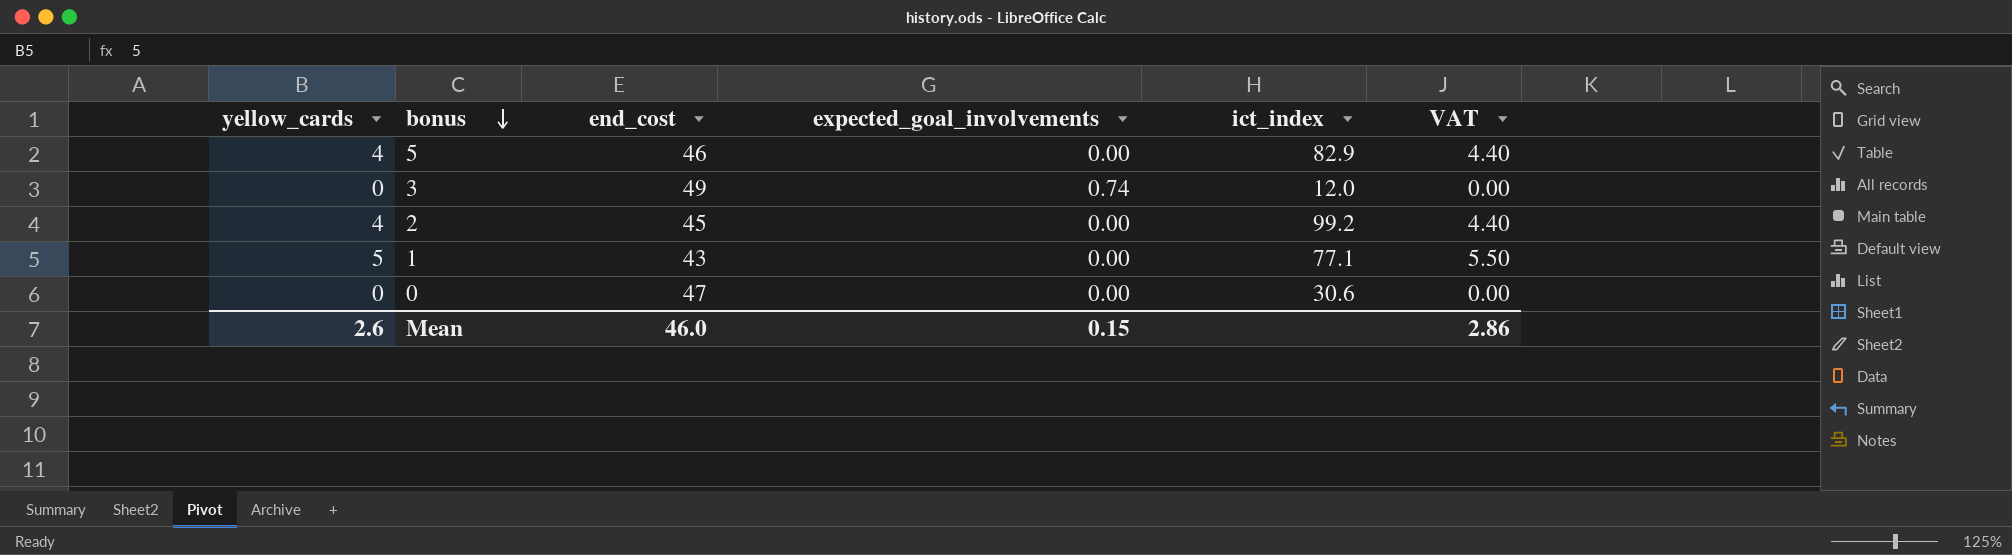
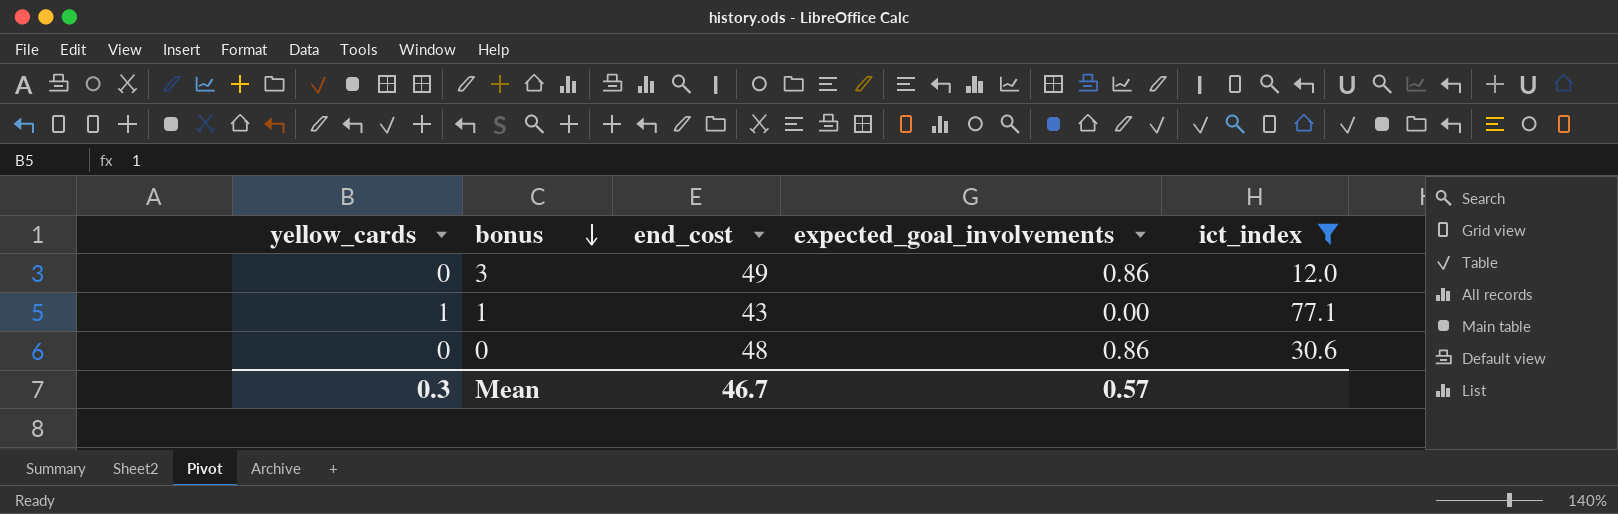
filter: none -> ict_index <= 77.1
column VAT | formula: [yellow_cards] * 1.1 -> none
3 | expected_goal_involvements: 0.74 -> 0.86
1 | yellow_cards: 5 -> 1
0 | end_cost: 47 -> 48
0 | expected_goal_involvements: 0.00 -> 0.86
Mean | yellow_cards: 2.6 -> 0.3
Mean | end_cost: 46.0 -> 46.7
Mean | expected_goal_involvements: 0.15 -> 0.57

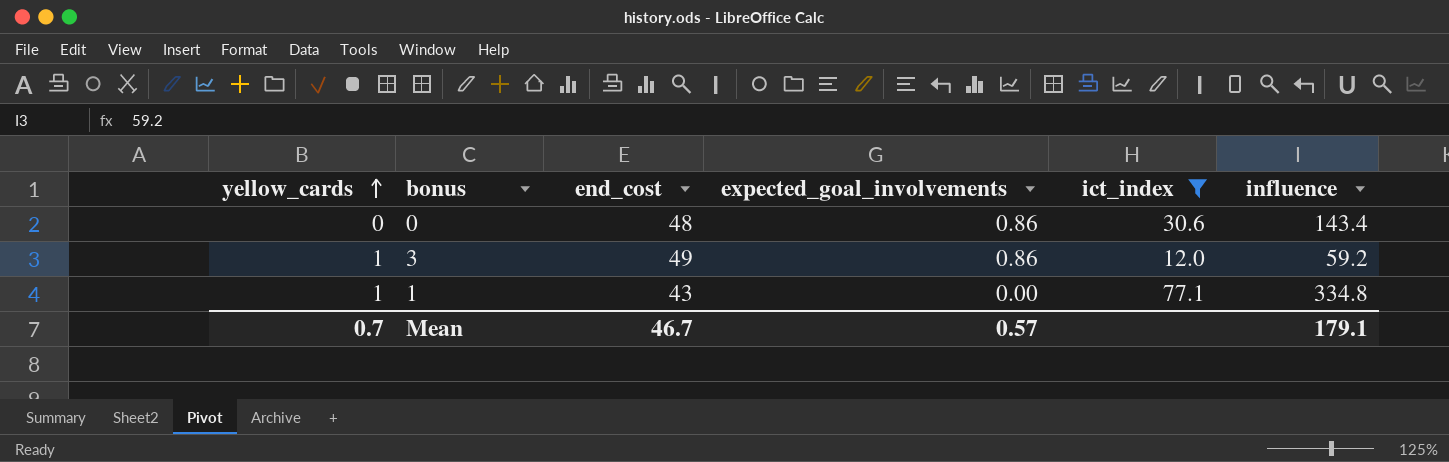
row order: bonus descending -> yellow_cards ascending
column influence | position: none -> 6
3 | yellow_cards: 0 -> 1
Mean | yellow_cards: 0.3 -> 0.7

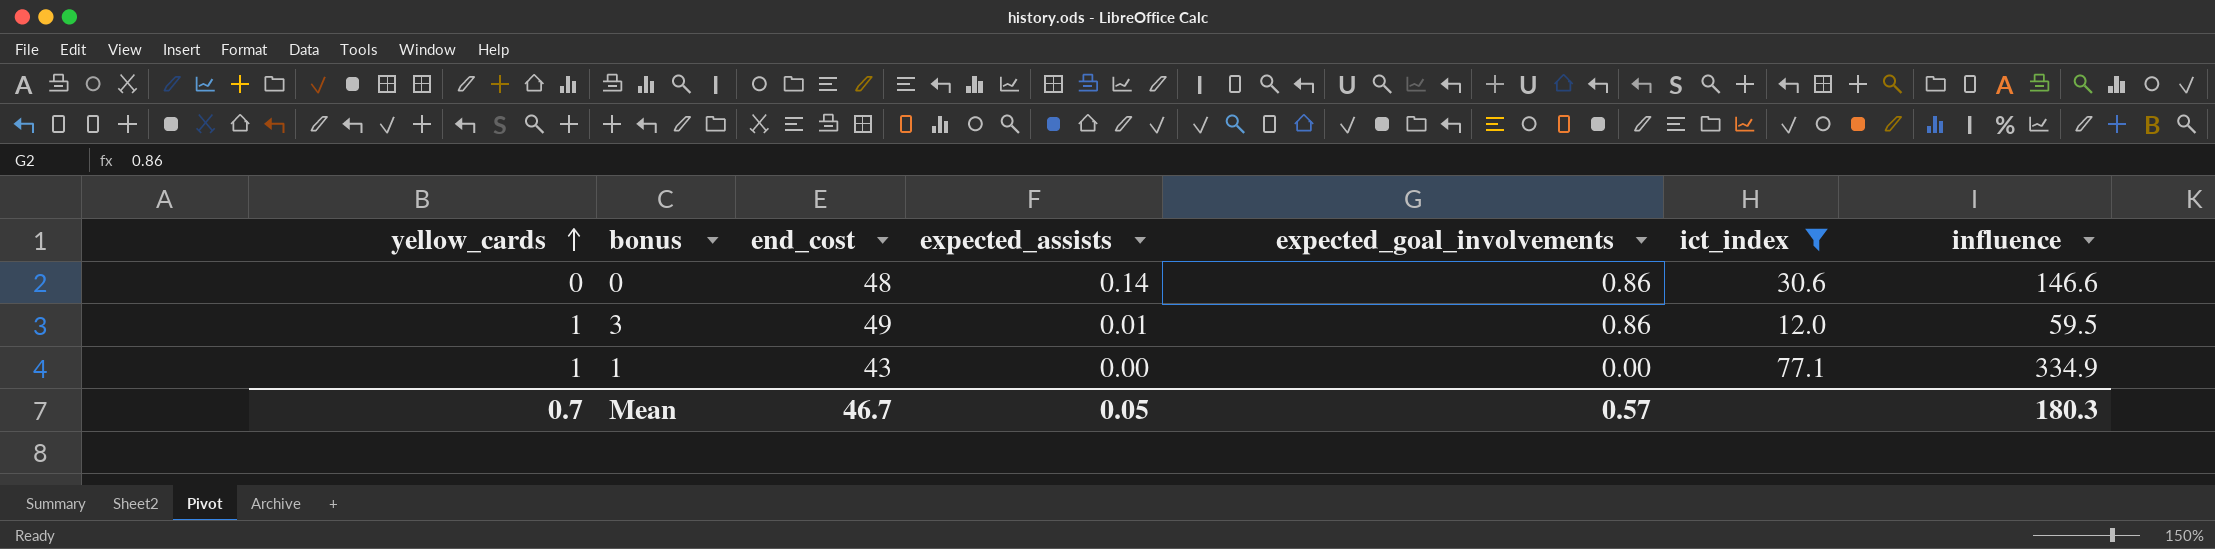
column expected_assists | position: none -> 4
0 | influence: 143.4 -> 146.6
3 | influence: 59.2 -> 59.5
1 | influence: 334.8 -> 334.9
Mean | influence: 179.1 -> 180.3

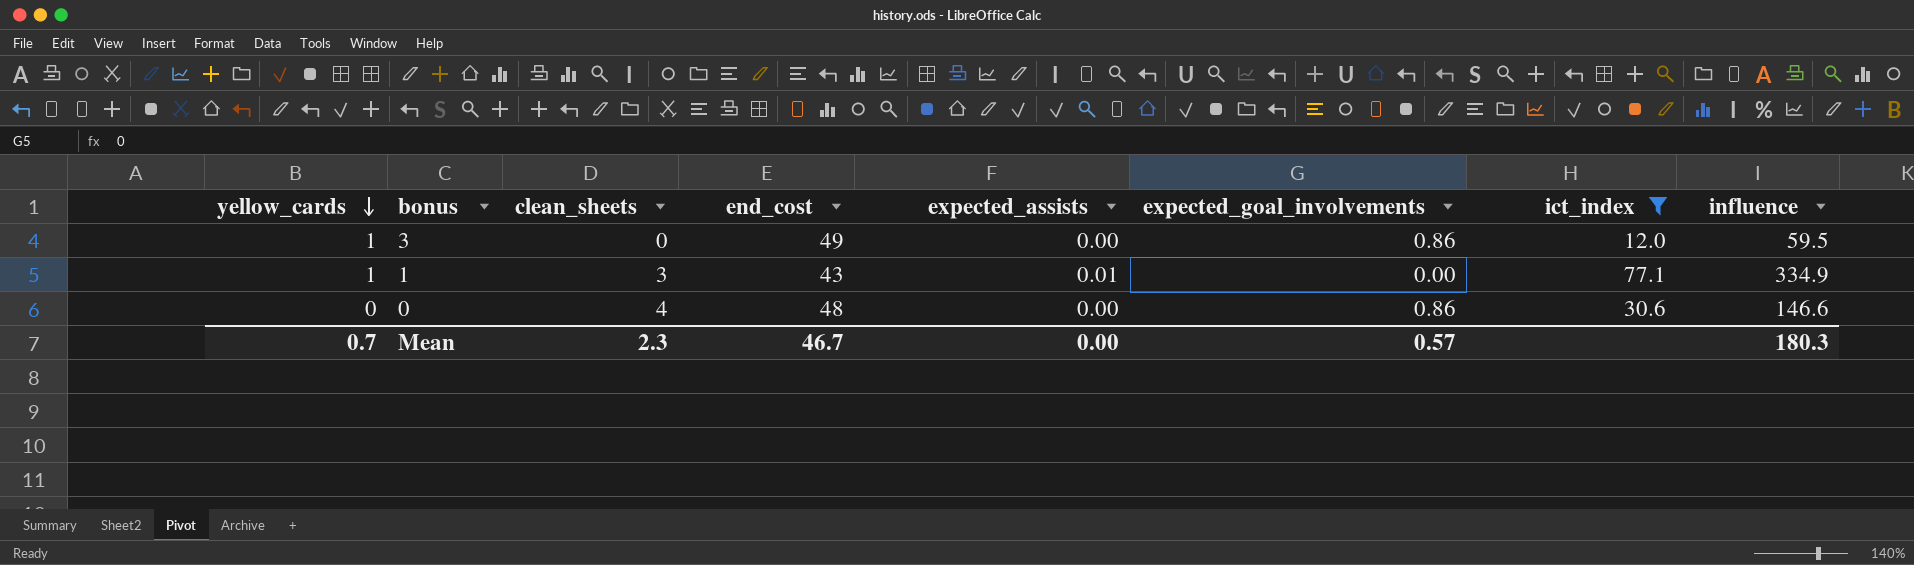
row order: yellow_cards ascending -> yellow_cards descending
column clean_sheets | position: none -> 3
3 | expected_assists: 0.01 -> 0.00
1 | expected_assists: 0.00 -> 0.01
0 | expected_assists: 0.14 -> 0.00
Mean | expected_assists: 0.05 -> 0.00

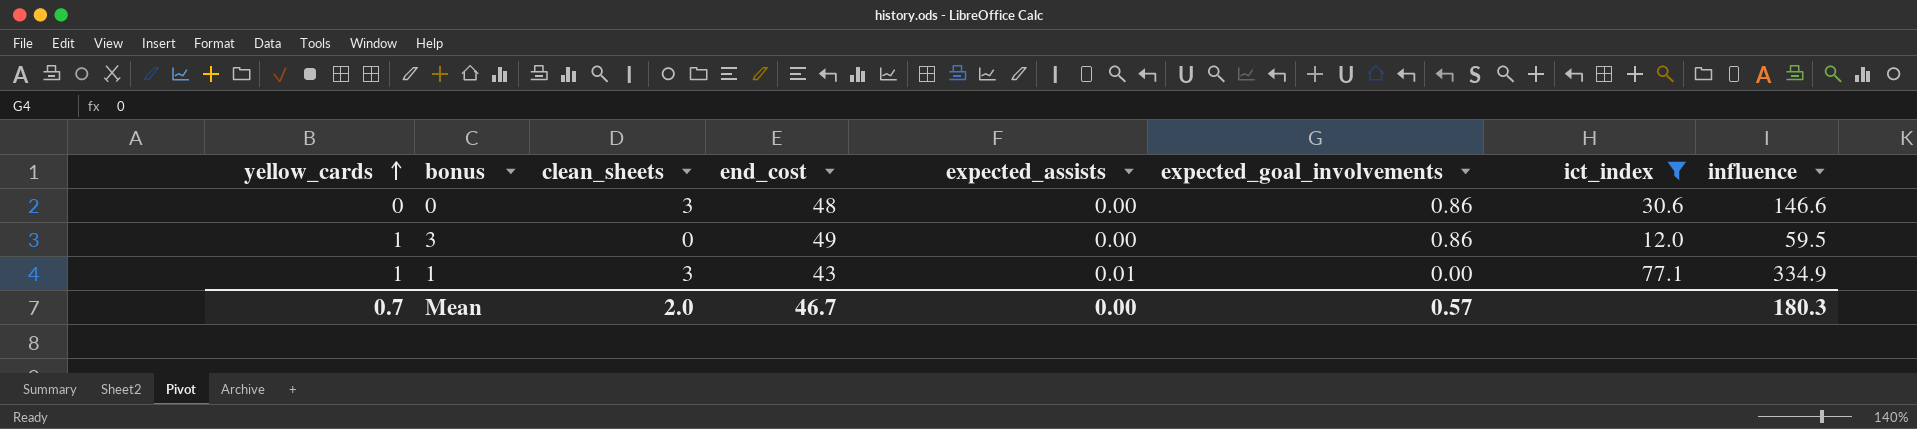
row order: yellow_cards descending -> yellow_cards ascending
0 | clean_sheets: 4 -> 3
Mean | clean_sheets: 2.3 -> 2.0

